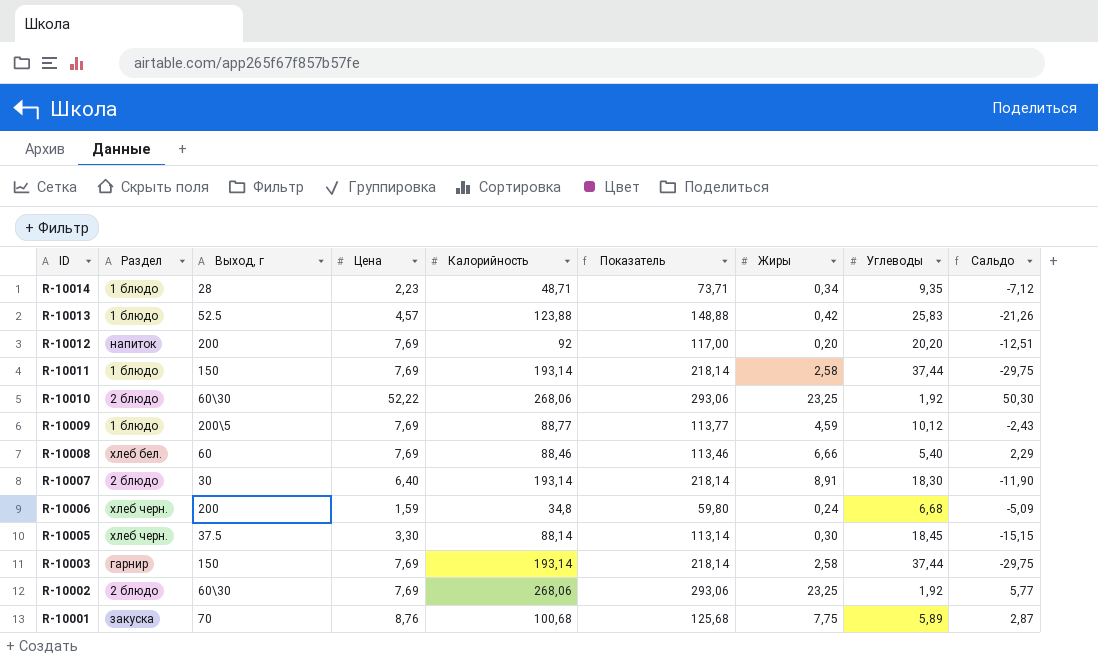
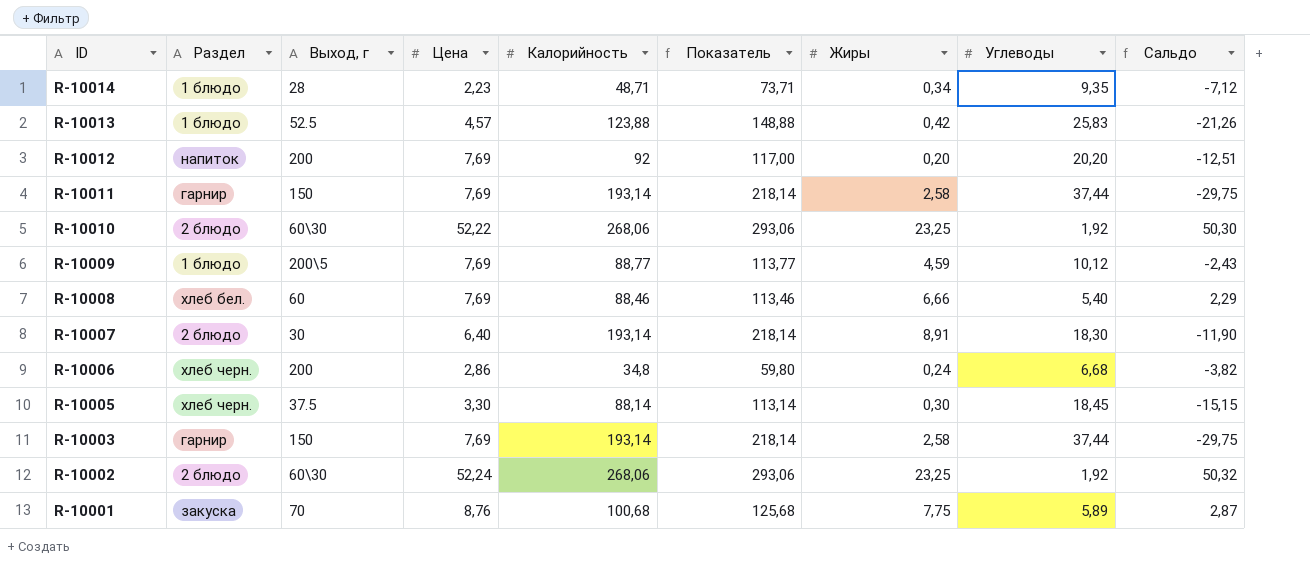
R-10011 | Раздел: 1 блюдо -> гарнир
R-10006 | Цена: 1,59 -> 2,86
R-10006 | Сальдо: -5,09 -> -3,82
R-10002 | Цена: 7,69 -> 52,24
R-10002 | Сальдо: 5,77 -> 50,32

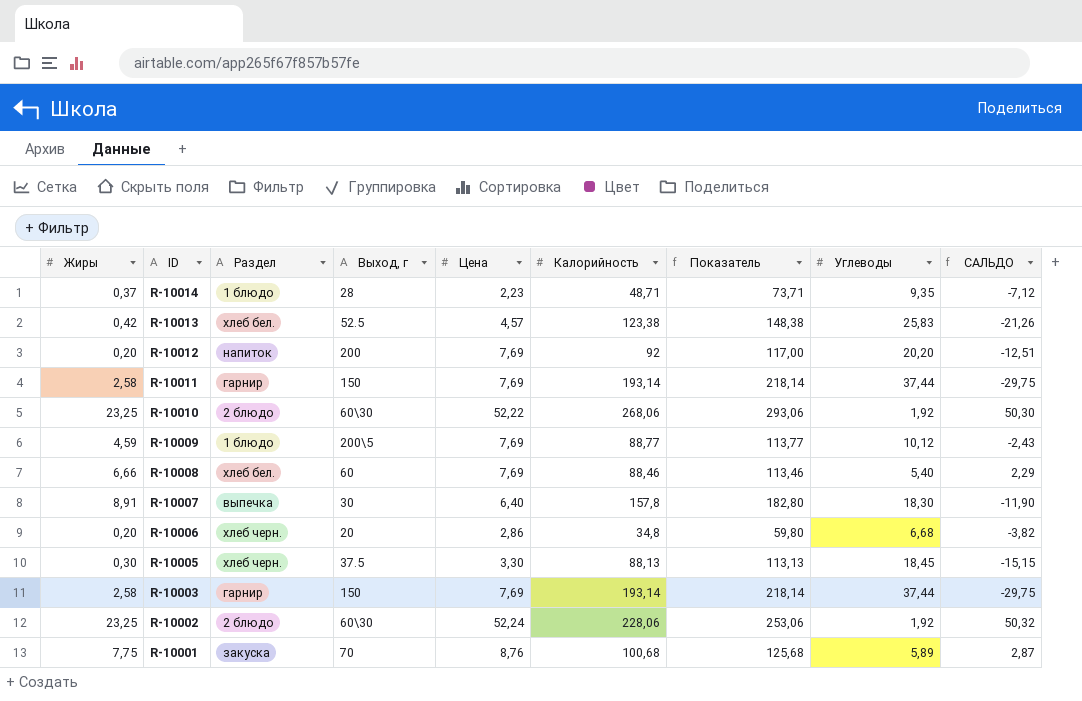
column Жиры | position: 7 -> 1
column name: Сальдо -> САЛЬДО
R-10014 | Жиры: 0,34 -> 0,37
R-10013 | Раздел: 1 блюдо -> хлеб бел.
R-10013 | Калорийность: 123,88 -> 123,38
R-10013 | Показатель: 148,88 -> 148,38
R-10007 | Раздел: 2 блюдо -> выпечка
R-10007 | Калорийность: 193,14 -> 157,8
R-10007 | Показатель: 218,14 -> 182,80
R-10006 | Жиры: 0,24 -> 0,20
R-10006 | Выход, г: 200 -> 20
R-10005 | Калорийность: 88,14 -> 88,13
R-10005 | Показатель: 113,14 -> 113,13
R-10002 | Калорийность: 268,06 -> 228,06
R-10002 | Показатель: 293,06 -> 253,06

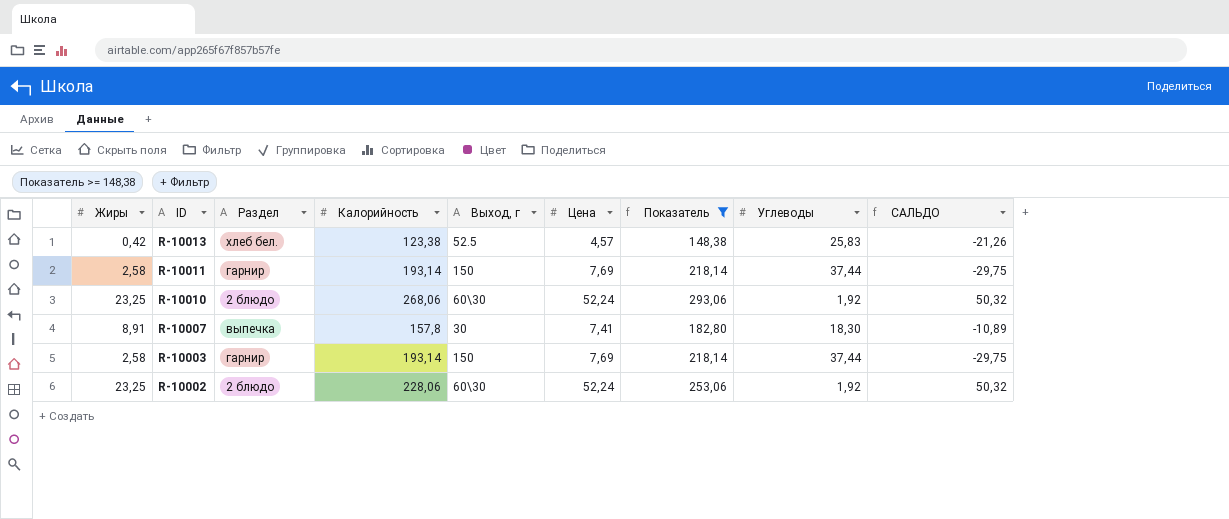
filter: none -> Показатель >= 148,38
column Калорийность | position: 6 -> 4
R-10010 | Цена: 52,22 -> 52,24
R-10010 | САЛЬДО: 50,30 -> 50,32
R-10007 | Цена: 6,40 -> 7,41
R-10007 | САЛЬДО: -11,90 -> -10,89

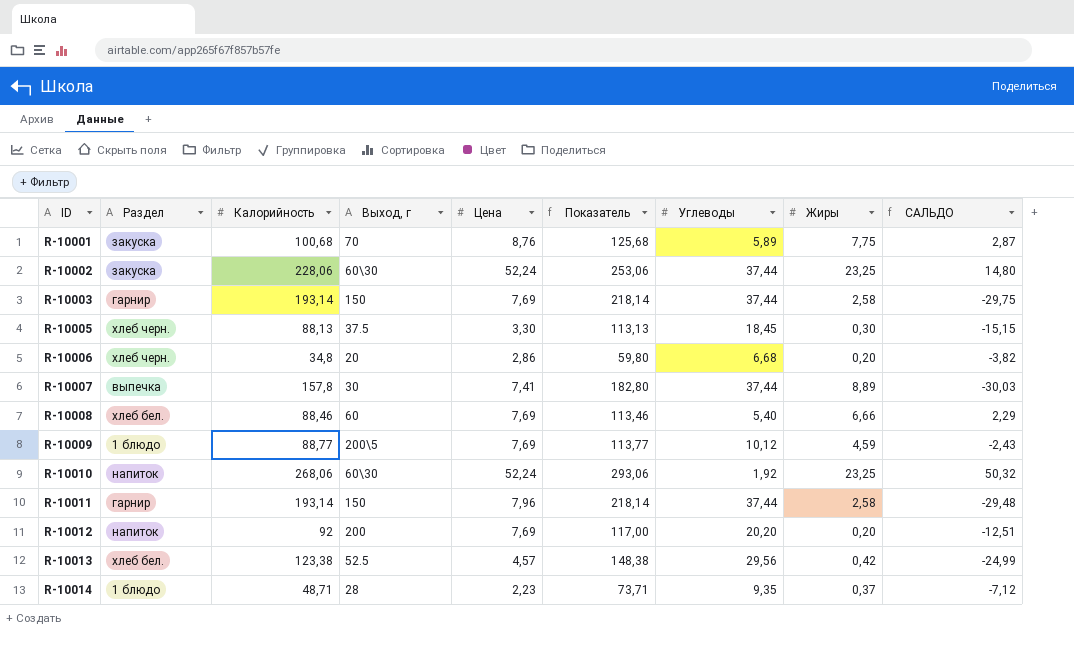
filter: Показатель >= 148,38 -> none
row order: ID descending -> ID ascending
column Жиры | position: 1 -> 8
R-10002 | Раздел: 2 блюдо -> закуска
R-10002 | Углеводы: 1,92 -> 37,44
R-10002 | САЛЬДО: 50,32 -> 14,80
R-10007 | Углеводы: 18,30 -> 37,44
R-10007 | Жиры: 8,91 -> 8,89
R-10007 | САЛЬДО: -10,89 -> -30,03
R-10010 | Раздел: 2 блюдо -> напиток
R-10011 | Цена: 7,69 -> 7,96
R-10011 | САЛЬДО: -29,75 -> -29,48
R-10013 | Углеводы: 25,83 -> 29,56
R-10013 | САЛЬДО: -21,26 -> -24,99

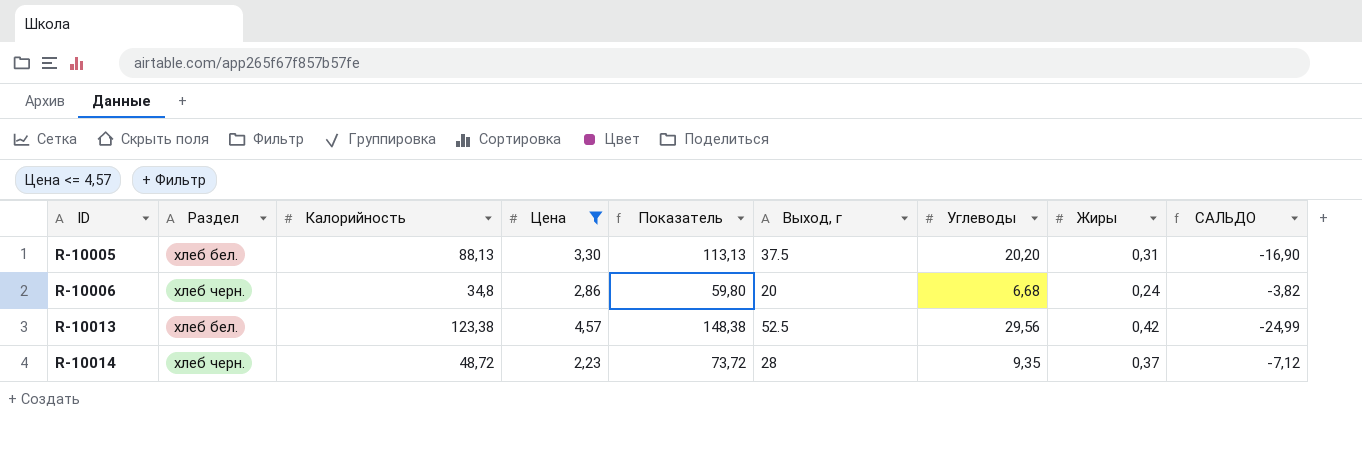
filter: none -> Цена <= 4,57
column Выход, г | position: 4 -> 6
R-10005 | Раздел: хлеб черн. -> хлеб бел.
R-10005 | Углеводы: 18,45 -> 20,20
R-10005 | Жиры: 0,30 -> 0,31
R-10005 | САЛЬДО: -15,15 -> -16,90
R-10006 | Жиры: 0,20 -> 0,24
R-10014 | Раздел: 1 блюдо -> хлеб черн.
R-10014 | Калорийность: 48,71 -> 48,72
R-10014 | Показатель: 73,71 -> 73,72

